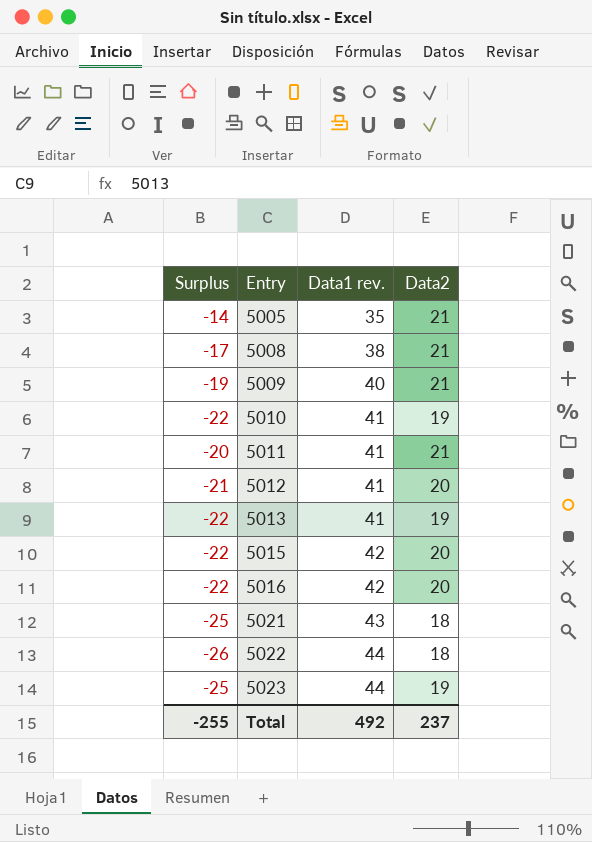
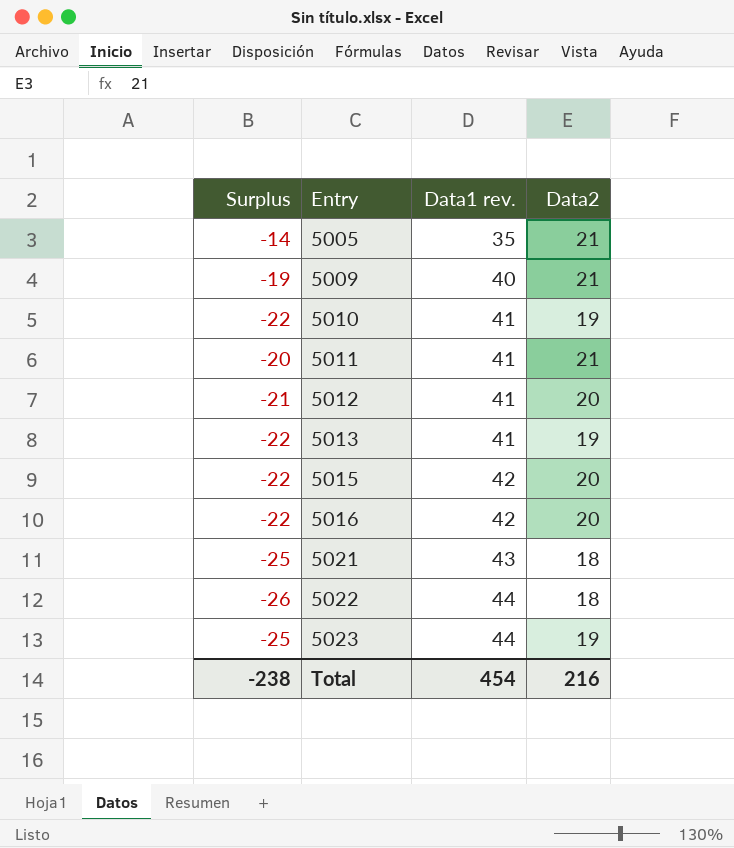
row 5008: -17 | 38 | 21 -> none
Total | Surplus: -255 -> -238
Total | Data1 rev.: 492 -> 454
Total | Data2: 237 -> 216

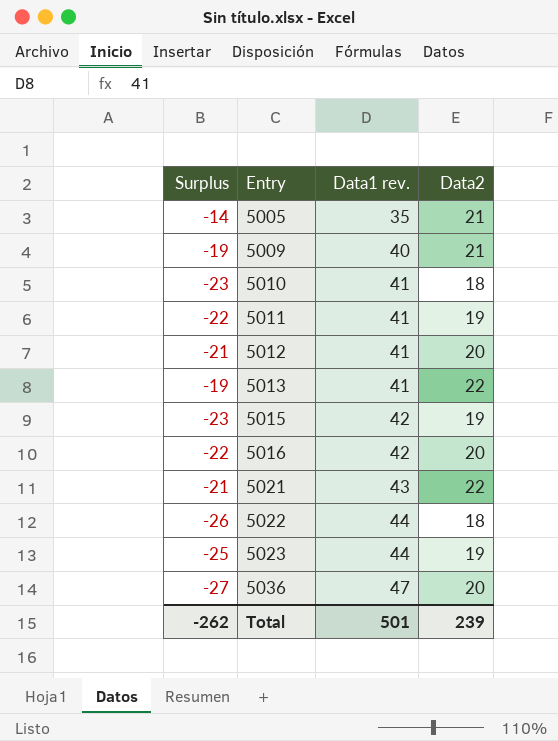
5010 | Surplus: -22 -> -23
5010 | Data2: 19 -> 18
5011 | Surplus: -20 -> -22
5011 | Data2: 21 -> 19
5013 | Surplus: -22 -> -19
5013 | Data2: 19 -> 22
5015 | Surplus: -22 -> -23
5015 | Data2: 20 -> 19
5021 | Surplus: -25 -> -21
5021 | Data2: 18 -> 22
row 5036: none -> -27 | 47 | 20
Total | Surplus: -238 -> -262
Total | Data1 rev.: 454 -> 501
Total | Data2: 216 -> 239

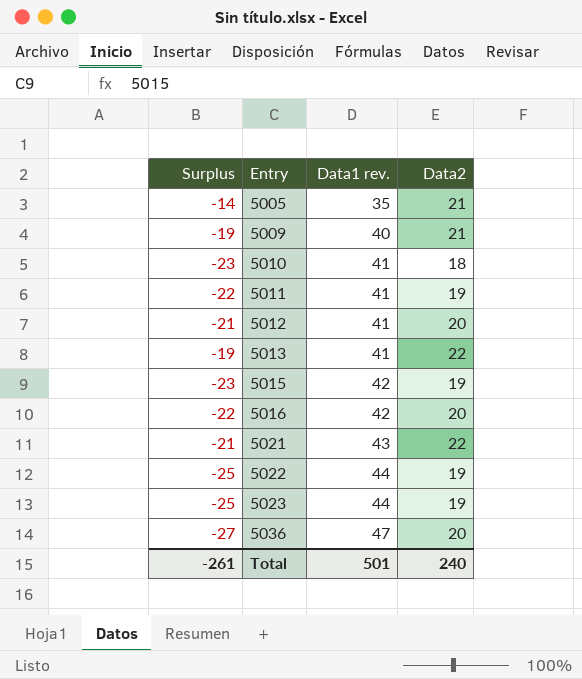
5022 | Surplus: -26 -> -25
5022 | Data2: 18 -> 19
Total | Surplus: -262 -> -261
Total | Data2: 239 -> 240

